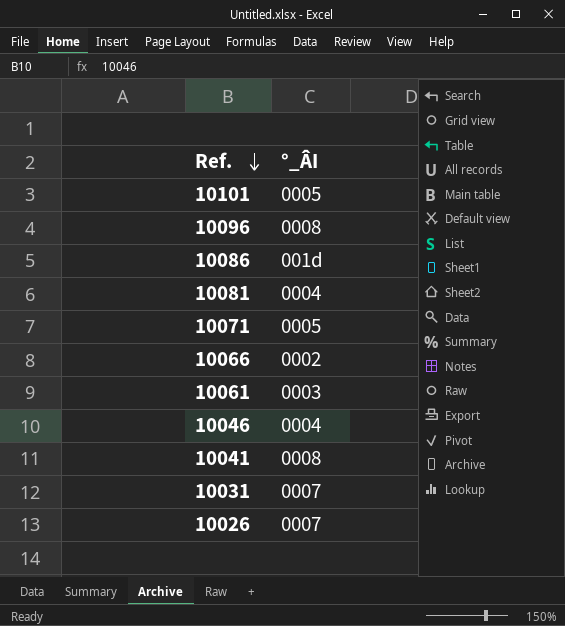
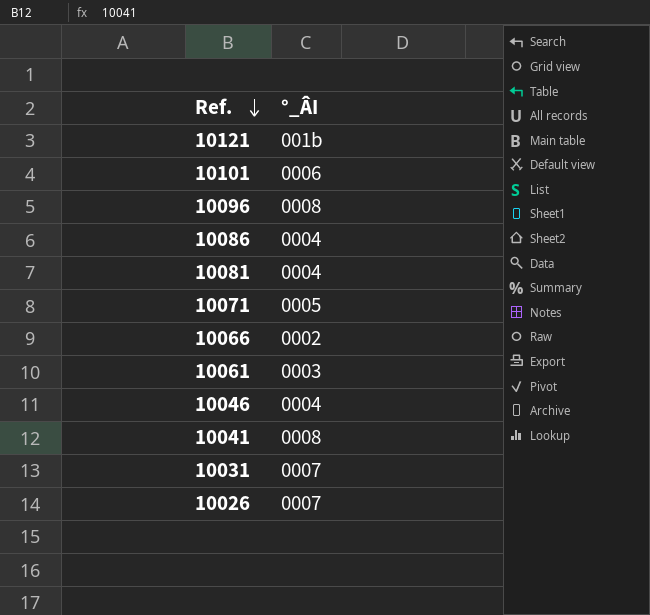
row 10121: none -> 001b
10101 | °_ÂI: 0005 -> 0006
10086 | °_ÂI: 001d -> 0004

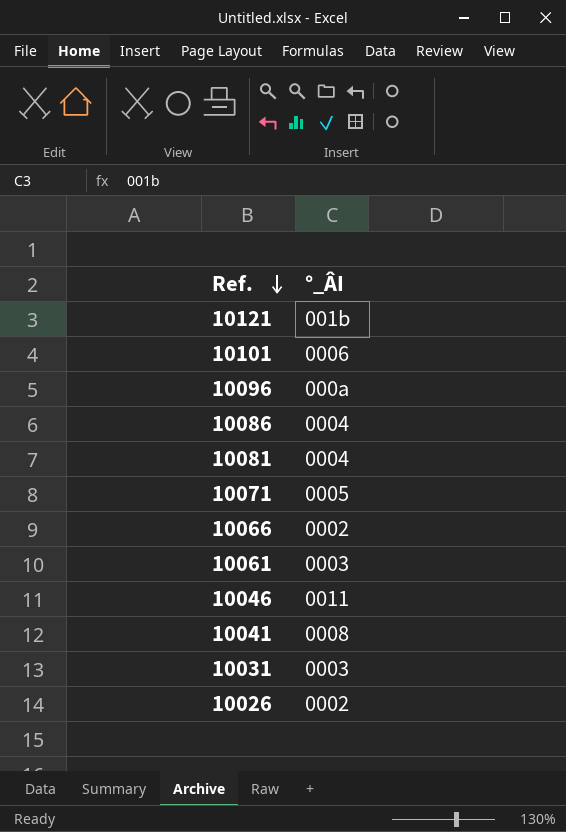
10096 | °_ÂI: 0008 -> 000a
10046 | °_ÂI: 0004 -> 0011
10031 | °_ÂI: 0007 -> 0003
10026 | °_ÂI: 0007 -> 0002

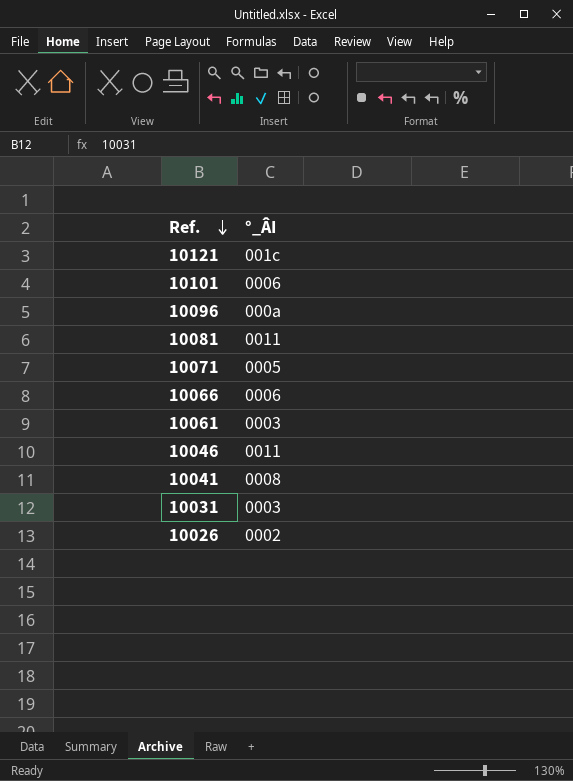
row 10086: 0004 -> none
10121 | °_ÂI: 001b -> 001c
10081 | °_ÂI: 0004 -> 0011
10066 | °_ÂI: 0002 -> 0006

